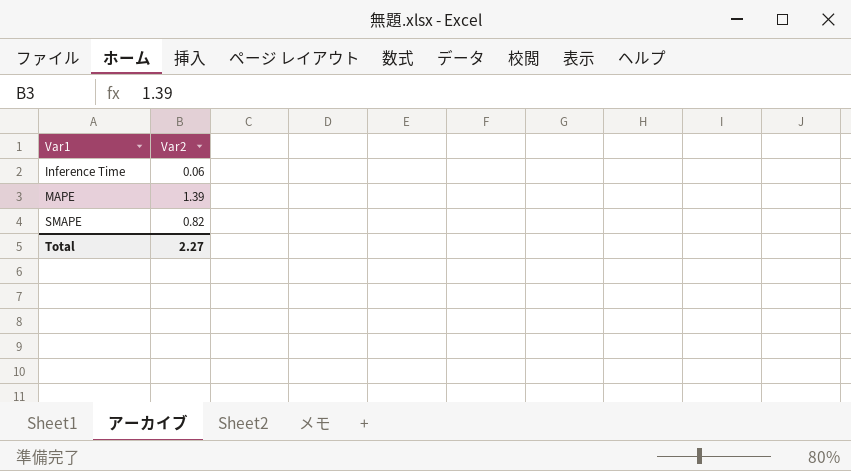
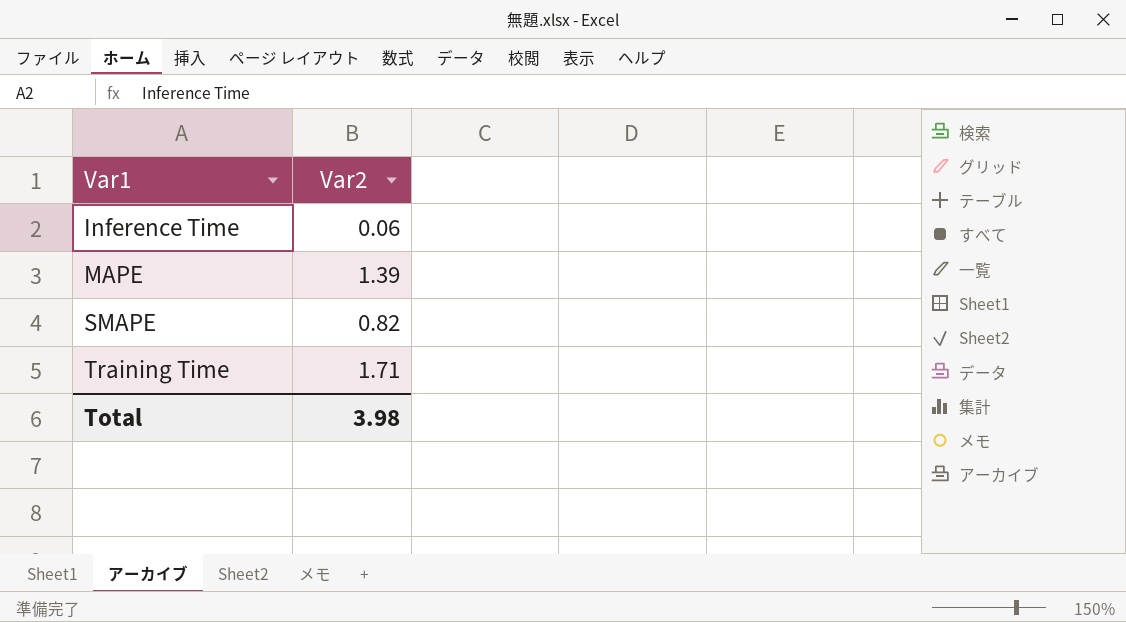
row Training Time: none -> 1.71
Total | Var2: 2.27 -> 3.98

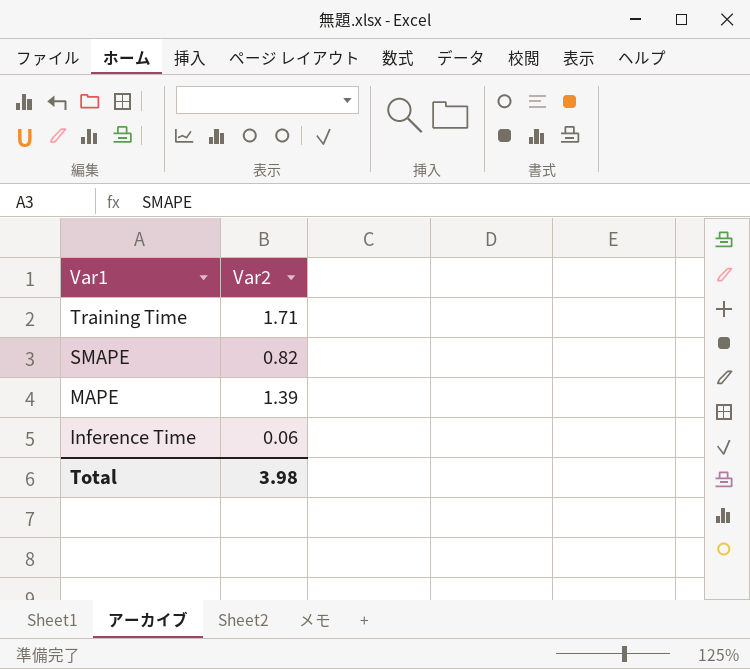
row order: Var1 ascending -> Var1 descending

